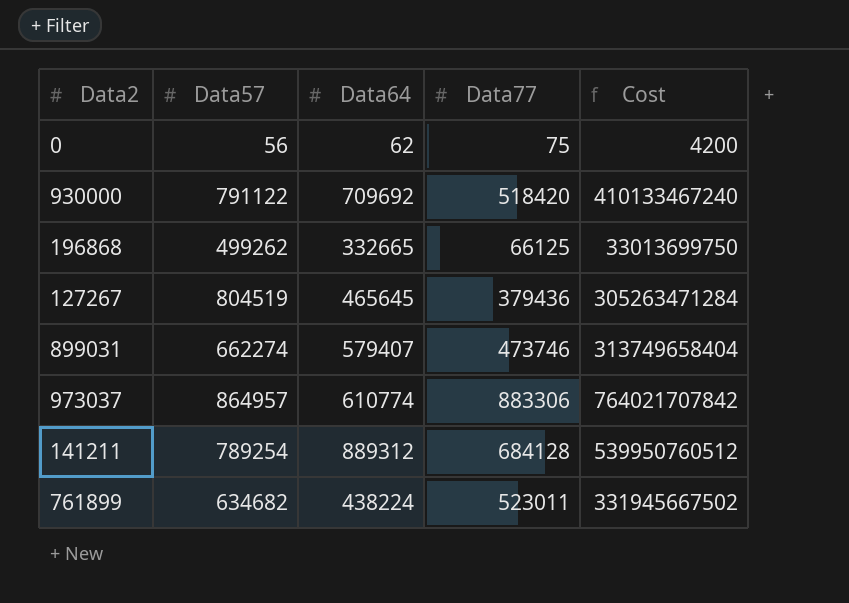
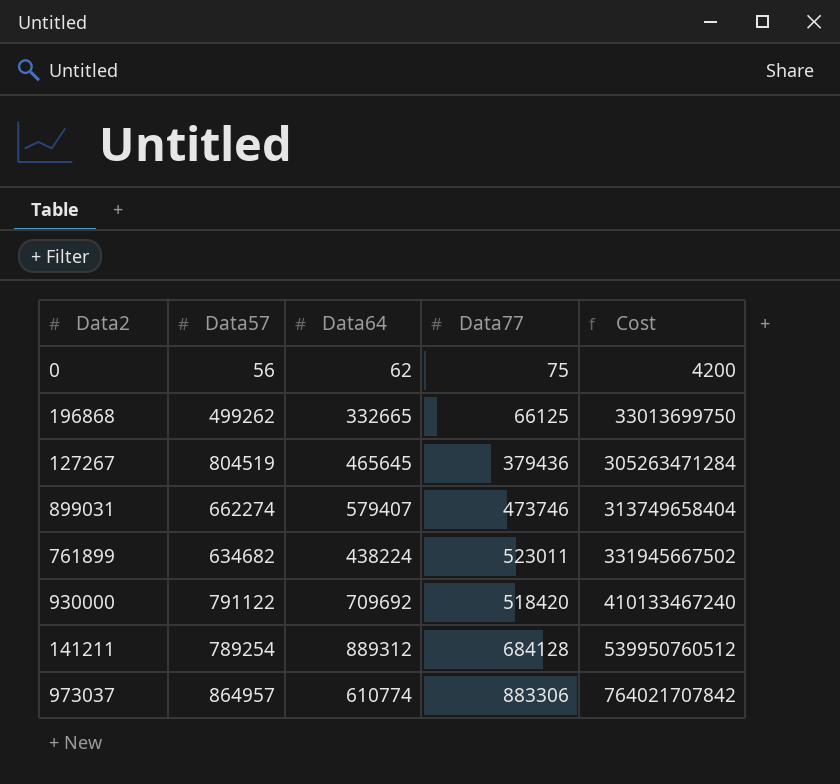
row order: none -> Cost ascending

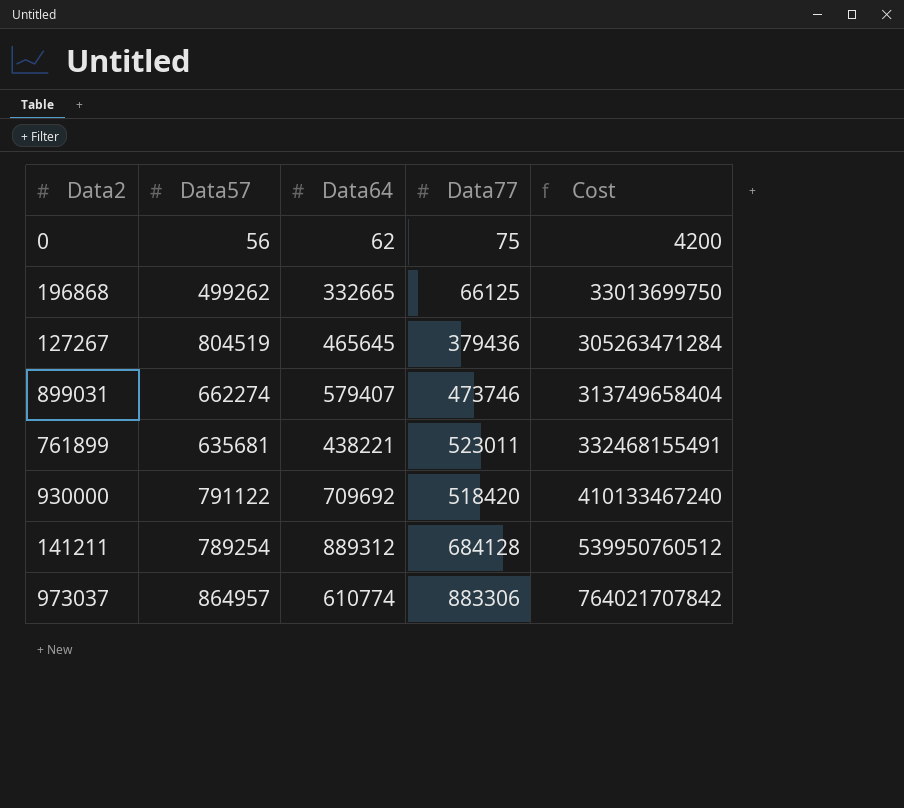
761899 | Data57: 634682 -> 635681
761899 | Data64: 438224 -> 438221
761899 | Cost: 331945667502 -> 332468155491

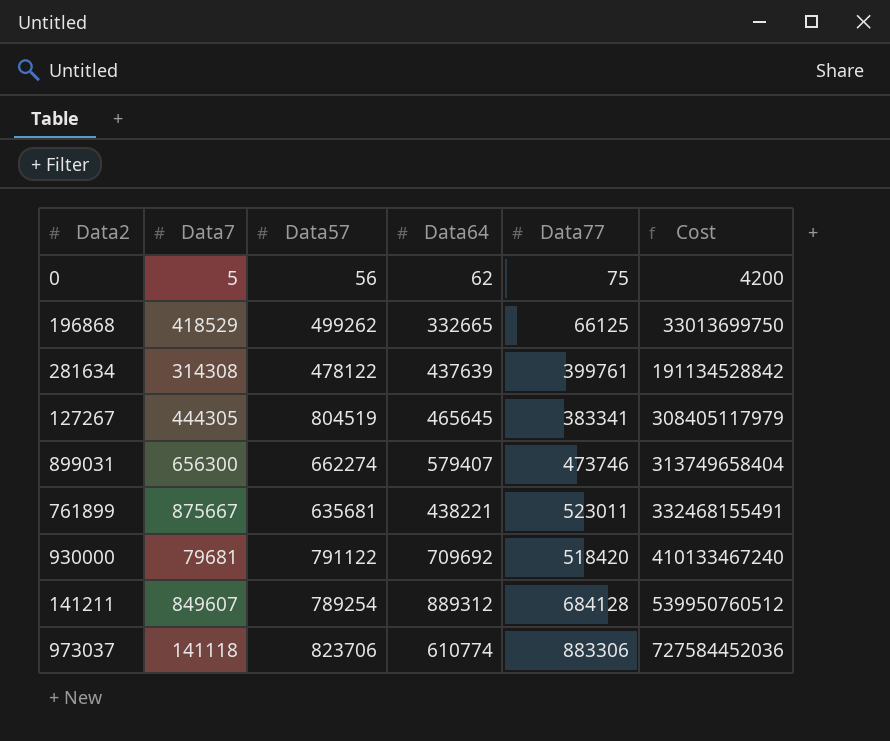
column Data7 | position: none -> 2
row 281634: none -> 314308 | 478122 | 437639 | 399761 | 191134528842
127267 | Data77: 379436 -> 383341
127267 | Cost: 305263471284 -> 308405117979
973037 | Data57: 864957 -> 823706
973037 | Cost: 764021707842 -> 727584452036

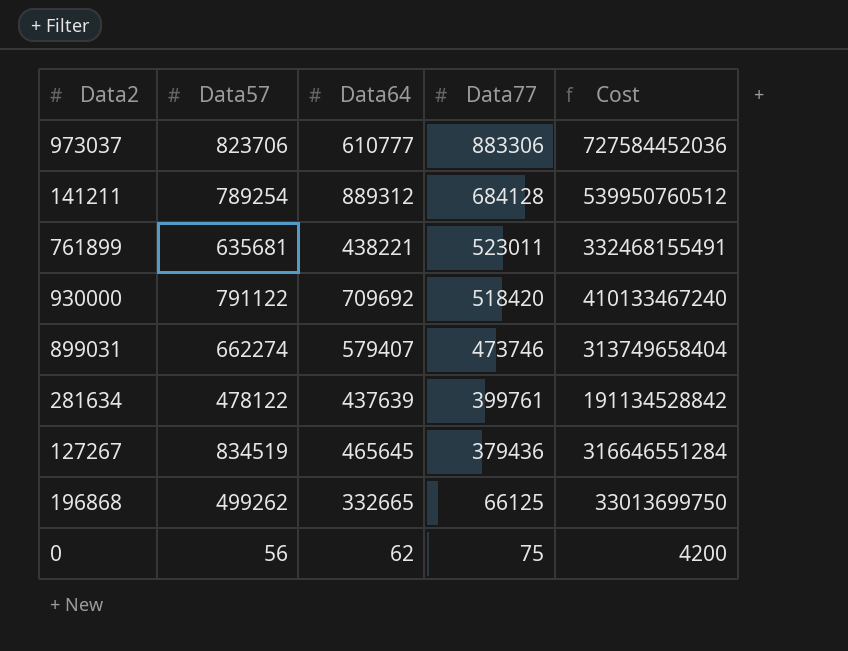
row order: Cost ascending -> Data77 descending
column Data7 | position: 2 -> none
973037 | Data64: 610774 -> 610777
127267 | Data57: 804519 -> 834519
127267 | Data77: 383341 -> 379436
127267 | Cost: 308405117979 -> 316646551284

